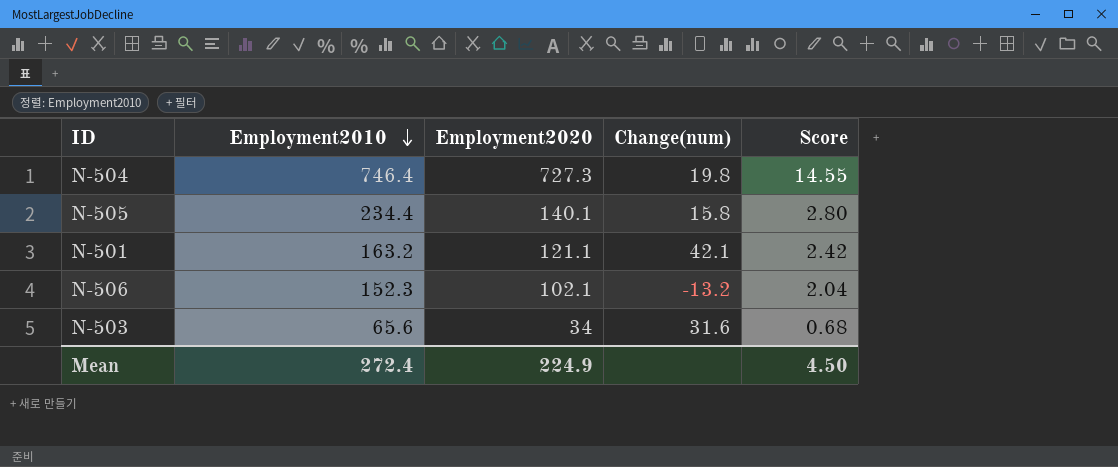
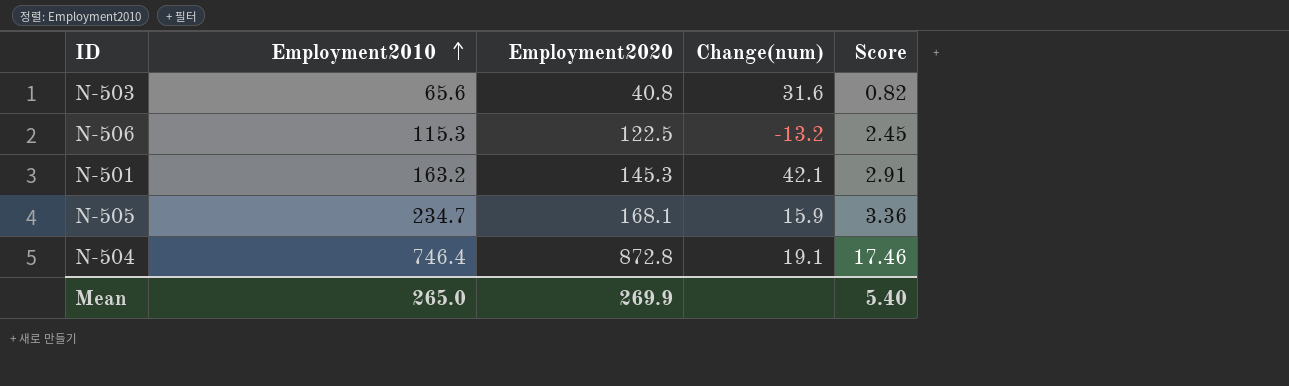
row order: Employment2010 descending -> Employment2010 ascending
N-503 | Employment2020: 34 -> 40.8
N-503 | Score: 0.68 -> 0.82
N-506 | Employment2010: 152.3 -> 115.3
N-506 | Employment2020: 102.1 -> 122.5
N-506 | Score: 2.04 -> 2.45
N-501 | Employment2020: 121.1 -> 145.3
N-501 | Score: 2.42 -> 2.91
N-505 | Employment2010: 234.4 -> 234.7
N-505 | Employment2020: 140.1 -> 168.1
N-505 | Change(num): 15.8 -> 15.9
N-505 | Score: 2.80 -> 3.36
N-504 | Employment2020: 727.3 -> 872.8
N-504 | Change(num): 19.8 -> 19.1
N-504 | Score: 14.55 -> 17.46
Mean | Employment2010: 272.4 -> 265.0
Mean | Employment2020: 224.9 -> 269.9
Mean | Score: 4.50 -> 5.40

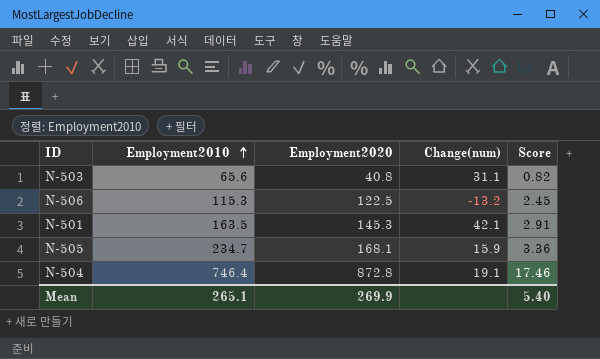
N-503 | Change(num): 31.6 -> 31.1
N-501 | Employment2010: 163.2 -> 163.5
Mean | Employment2010: 265.0 -> 265.1

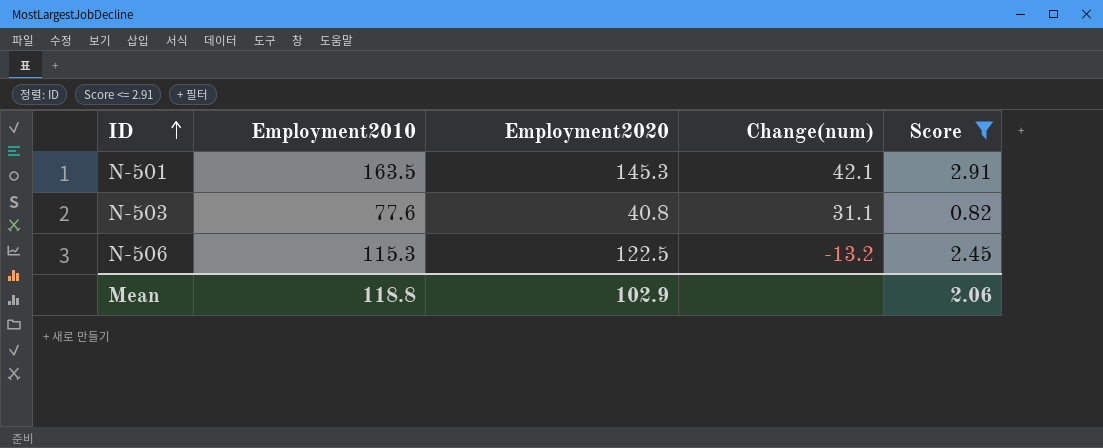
filter: none -> Score <= 2.91
row order: Employment2010 ascending -> ID ascending
N-503 | Employment2010: 65.6 -> 77.6
Mean | Employment2010: 265.1 -> 118.8
Mean | Employment2020: 269.9 -> 102.9
Mean | Score: 5.40 -> 2.06

